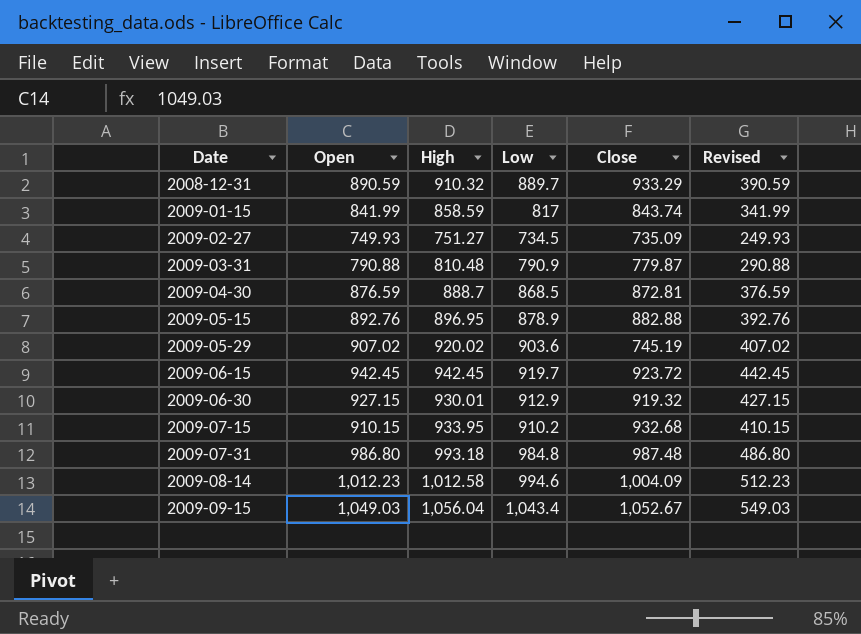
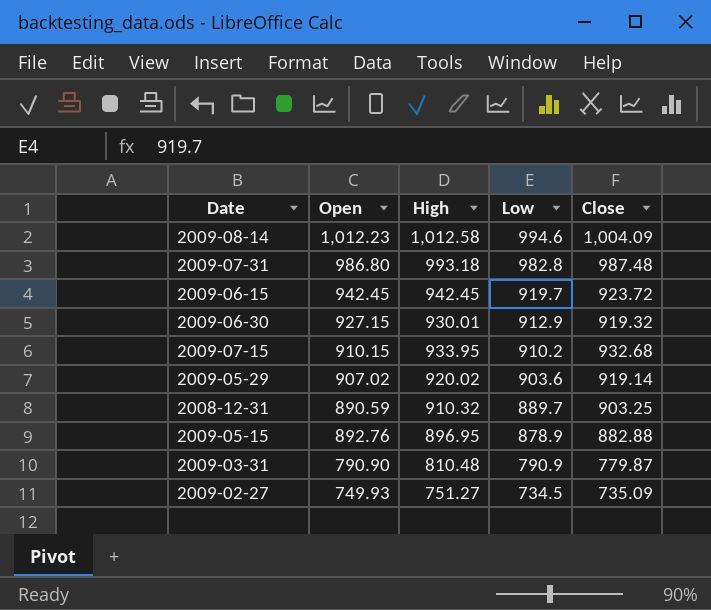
row order: Date ascending -> Low descending
column Revised | formula: [Open] - 500 -> none
row 2009-01-15: 841.99 | 858.59 | 817 | 843.74 | 341.99 -> none
row 2009-04-30: 876.59 | 888.7 | 868.5 | 872.81 | 376.59 -> none
row 2009-09-15: 1,049.03 | 1,056.04 | 1,043.4 | 1,052.67 | 549.03 -> none
2009-07-31 | Low: 984.8 -> 982.8
2009-05-29 | Close: 745.19 -> 919.14
2008-12-31 | Close: 933.29 -> 903.25
2009-03-31 | Open: 790.88 -> 790.90

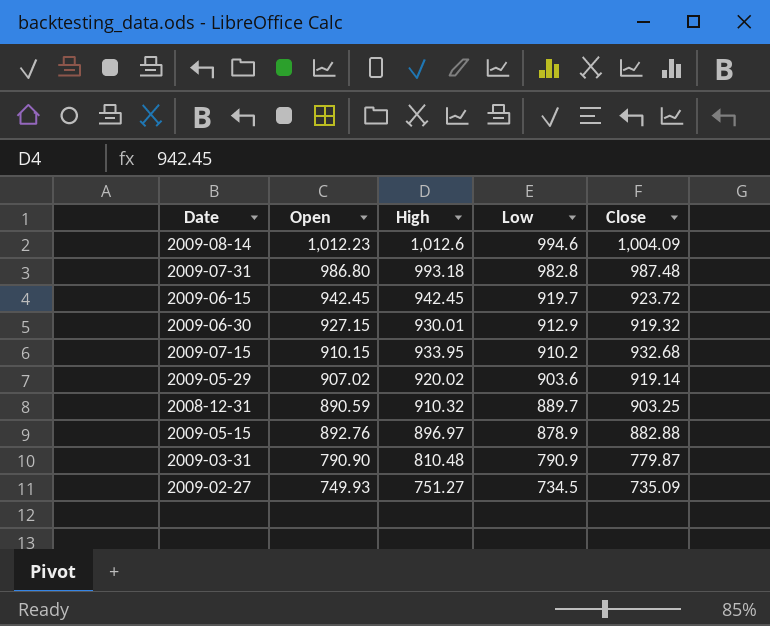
2009-08-14 | High: 1,012.58 -> 1,012.6
2009-05-15 | High: 896.95 -> 896.97

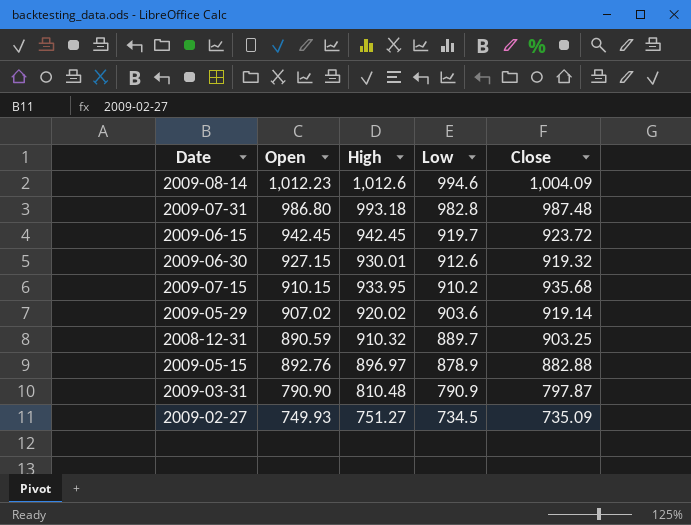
2009-06-30 | Low: 912.9 -> 912.6
2009-07-15 | Close: 932.68 -> 935.68
2009-03-31 | Close: 779.87 -> 797.87

